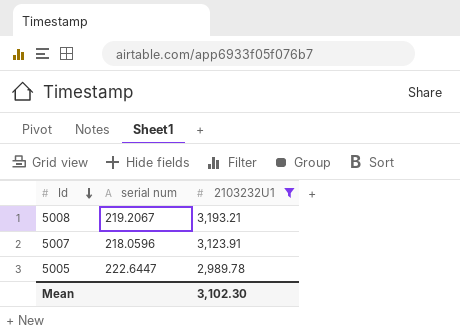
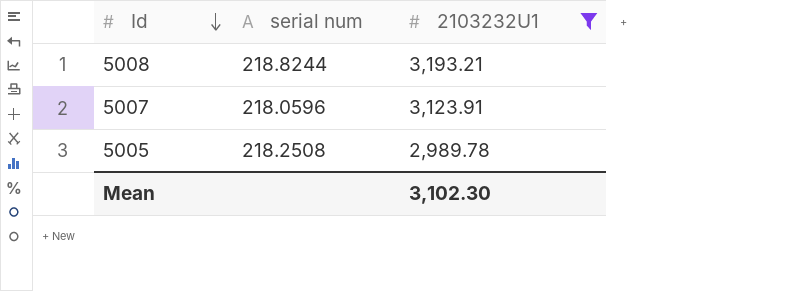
5008 | serial num: 219.2067 -> 218.8244
5005 | serial num: 222.6447 -> 218.2508

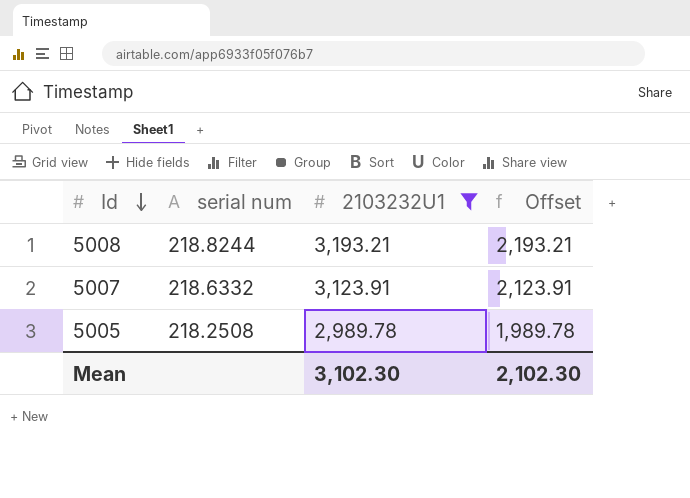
column Offset | formula: none -> [2103232U1] - 1000
5007 | serial num: 218.0596 -> 218.6332

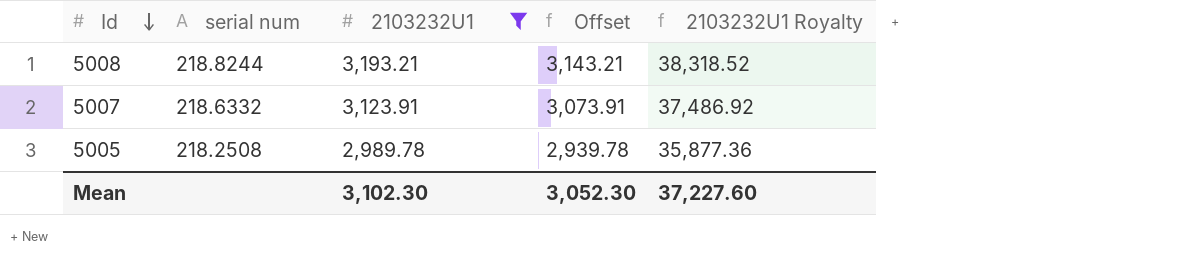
column Offset | formula: [2103232U1] - 1000 -> [2103232U1] - 50
column 2103232U1 Royalty | formula: none -> [2103232U1] * 12
Mean | Offset: 2,102.30 -> 3,052.30

